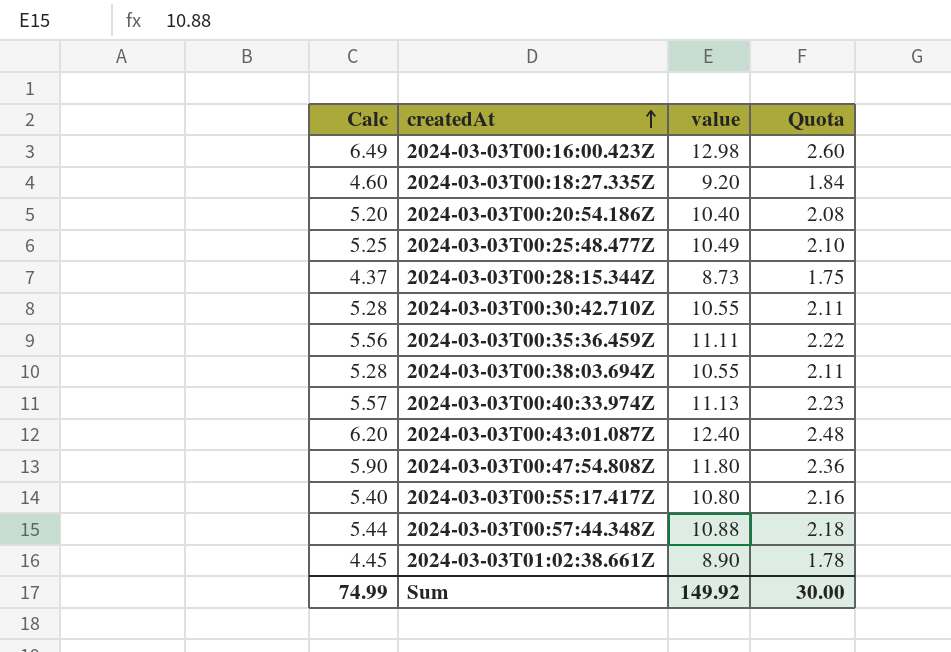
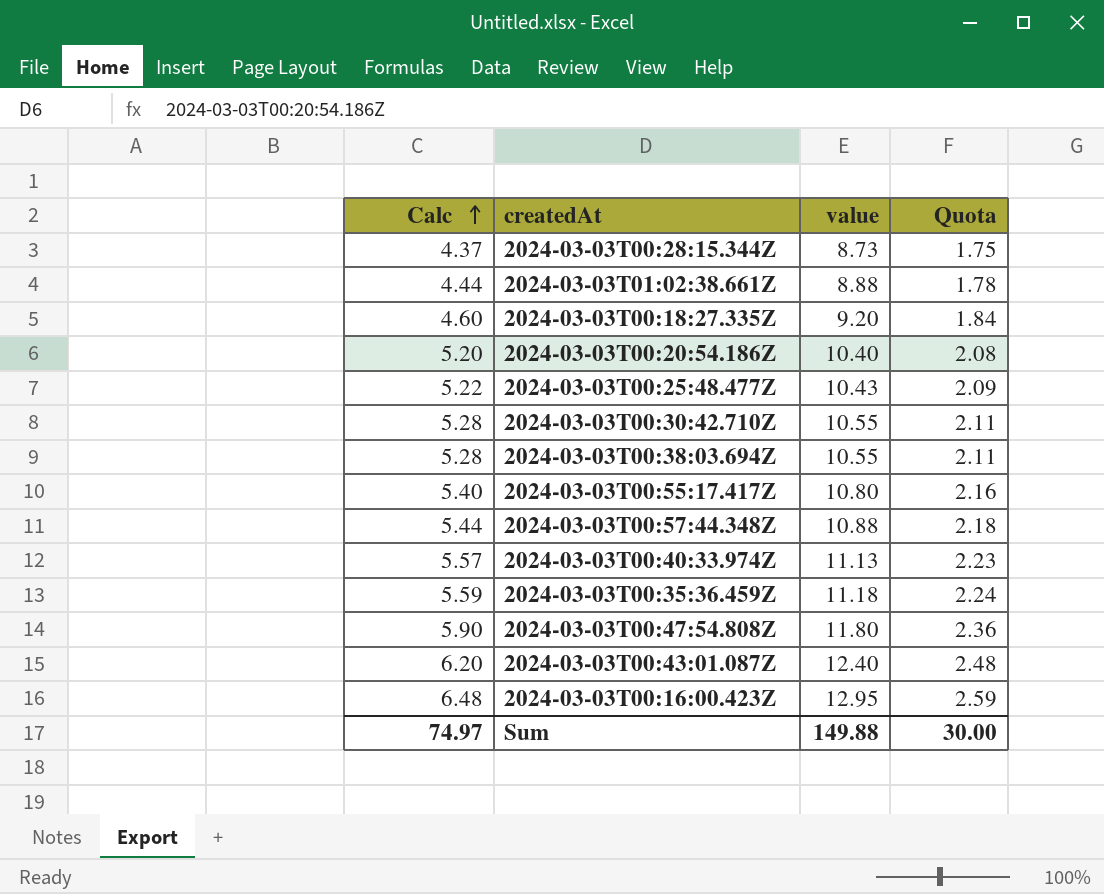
row order: createdAt ascending -> Calc ascending
2024-03-03T01:02:38.661Z | Calc: 4.45 -> 4.44
2024-03-03T01:02:38.661Z | value: 8.90 -> 8.88
2024-03-03T00:25:48.477Z | Calc: 5.25 -> 5.22
2024-03-03T00:25:48.477Z | value: 10.49 -> 10.43
2024-03-03T00:25:48.477Z | Quota: 2.10 -> 2.09
2024-03-03T00:35:36.459Z | Calc: 5.56 -> 5.59
2024-03-03T00:35:36.459Z | value: 11.11 -> 11.18
2024-03-03T00:35:36.459Z | Quota: 2.22 -> 2.24
2024-03-03T00:16:00.423Z | Calc: 6.49 -> 6.48
2024-03-03T00:16:00.423Z | value: 12.98 -> 12.95
2024-03-03T00:16:00.423Z | Quota: 2.60 -> 2.59
Sum | Calc: 74.99 -> 74.97
Sum | value: 149.92 -> 149.88

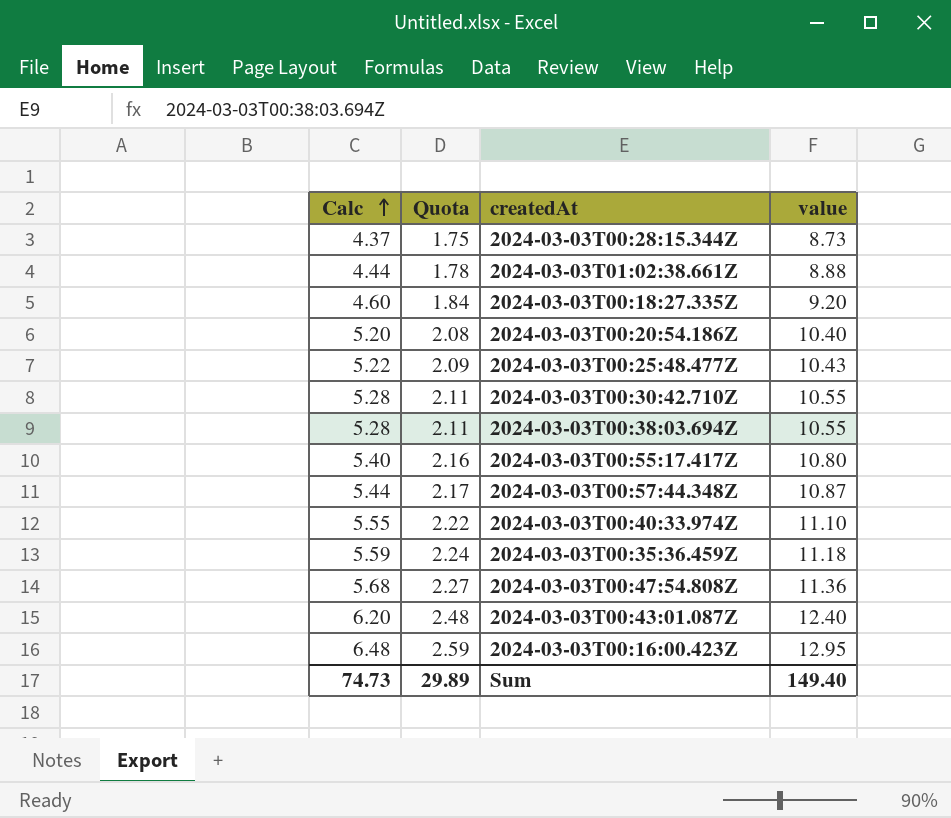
column Quota | position: 4 -> 2
2024-03-03T00:57:44.348Z | Quota: 2.18 -> 2.17
2024-03-03T00:57:44.348Z | value: 10.88 -> 10.87
2024-03-03T00:40:33.974Z | Calc: 5.57 -> 5.55
2024-03-03T00:40:33.974Z | Quota: 2.23 -> 2.22
2024-03-03T00:40:33.974Z | value: 11.13 -> 11.10
2024-03-03T00:47:54.808Z | Calc: 5.90 -> 5.68
2024-03-03T00:47:54.808Z | Quota: 2.36 -> 2.27
2024-03-03T00:47:54.808Z | value: 11.80 -> 11.36
Sum | Calc: 74.97 -> 74.73
Sum | Quota: 30.00 -> 29.89
Sum | value: 149.88 -> 149.40

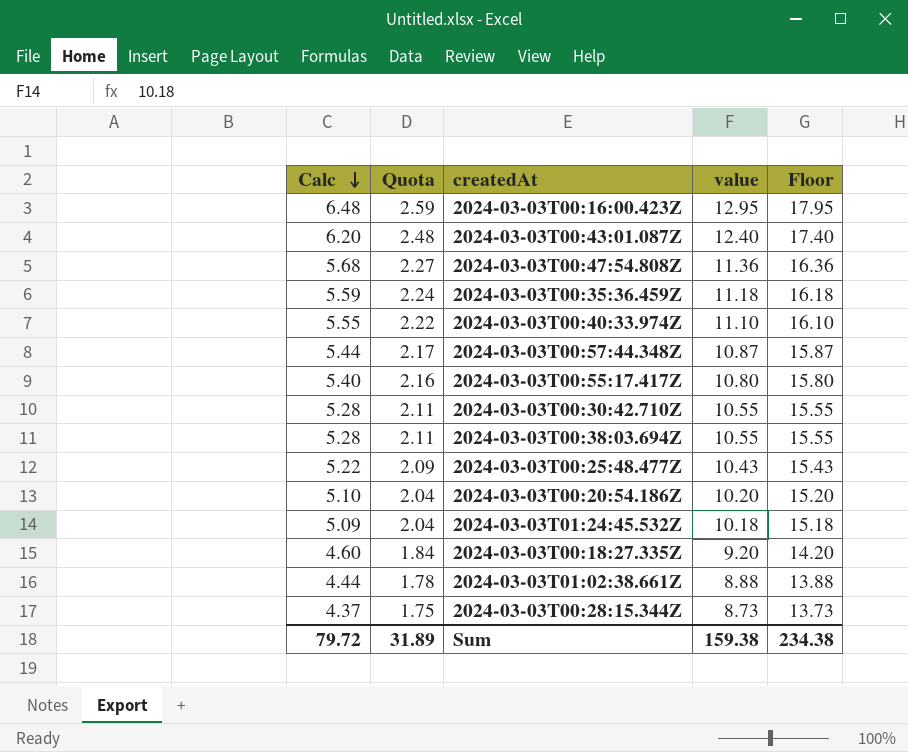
row order: Calc ascending -> Calc descending
column Floor | formula: none -> [value] + 5
2024-03-03T00:20:54.186Z | Calc: 5.20 -> 5.10
2024-03-03T00:20:54.186Z | Quota: 2.08 -> 2.04
2024-03-03T00:20:54.186Z | value: 10.40 -> 10.20
row 2024-03-03T01:24:45.532Z: none -> 5.09 | 2.04 | 10.18 | 15.18
Sum | Calc: 74.73 -> 79.72
Sum | Quota: 29.89 -> 31.89
Sum | value: 149.40 -> 159.38

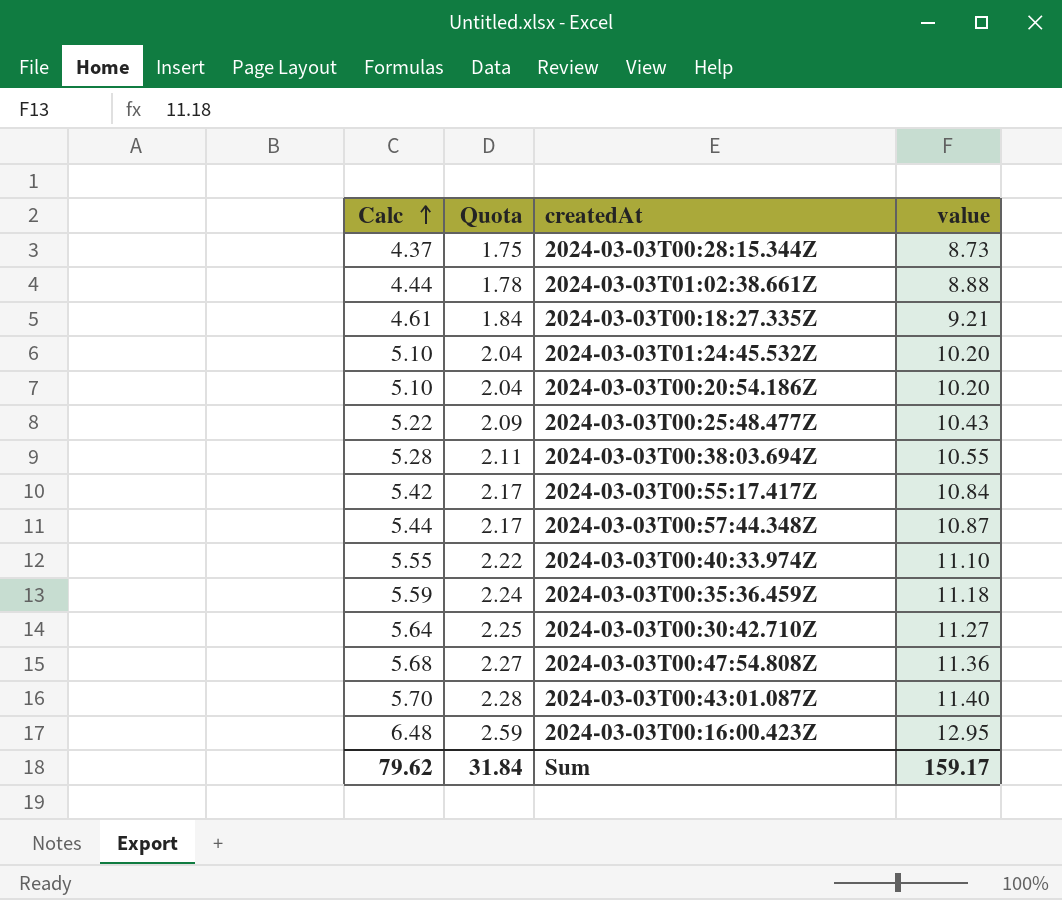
row order: Calc descending -> Calc ascending
column Floor | formula: [value] + 5 -> none
2024-03-03T00:18:27.335Z | Calc: 4.60 -> 4.61
2024-03-03T00:18:27.335Z | value: 9.20 -> 9.21
2024-03-03T01:24:45.532Z | Calc: 5.09 -> 5.10
2024-03-03T01:24:45.532Z | value: 10.18 -> 10.20
2024-03-03T00:55:17.417Z | Calc: 5.40 -> 5.42
2024-03-03T00:55:17.417Z | Quota: 2.16 -> 2.17
2024-03-03T00:55:17.417Z | value: 10.80 -> 10.84
2024-03-03T00:30:42.710Z | Calc: 5.28 -> 5.64
2024-03-03T00:30:42.710Z | Quota: 2.11 -> 2.25
2024-03-03T00:30:42.710Z | value: 10.55 -> 11.27
2024-03-03T00:43:01.087Z | Calc: 6.20 -> 5.70
2024-03-03T00:43:01.087Z | Quota: 2.48 -> 2.28
2024-03-03T00:43:01.087Z | value: 12.40 -> 11.40
Sum | Calc: 79.72 -> 79.62
Sum | Quota: 31.89 -> 31.84
Sum | value: 159.38 -> 159.17

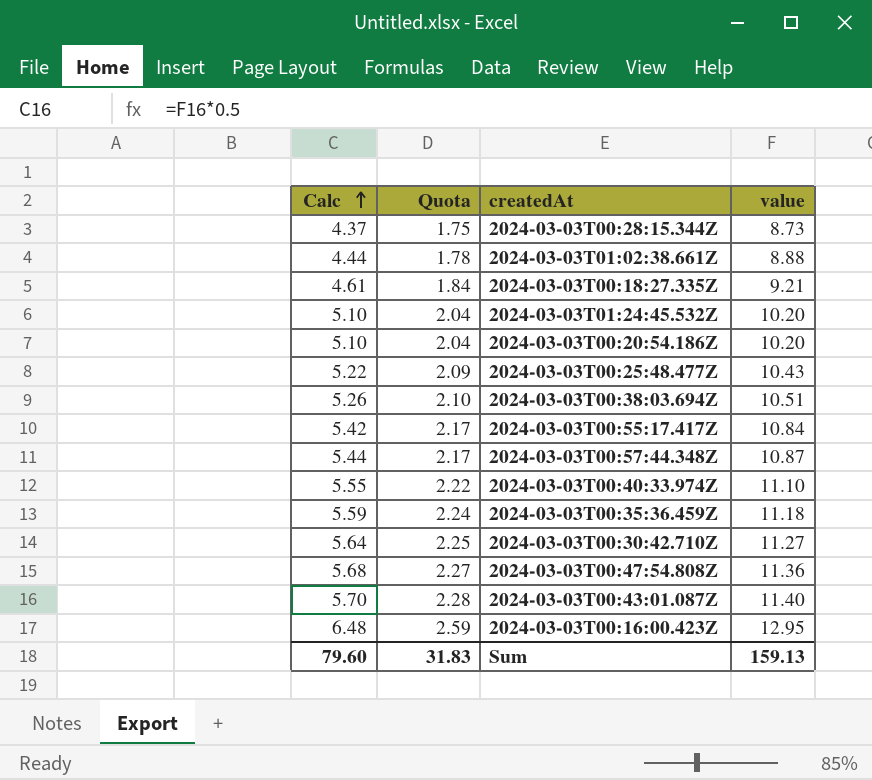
2024-03-03T00:38:03.694Z | Calc: 5.28 -> 5.26
2024-03-03T00:38:03.694Z | Quota: 2.11 -> 2.10
2024-03-03T00:38:03.694Z | value: 10.55 -> 10.51
Sum | Calc: 79.62 -> 79.60
Sum | Quota: 31.84 -> 31.83
Sum | value: 159.17 -> 159.13

